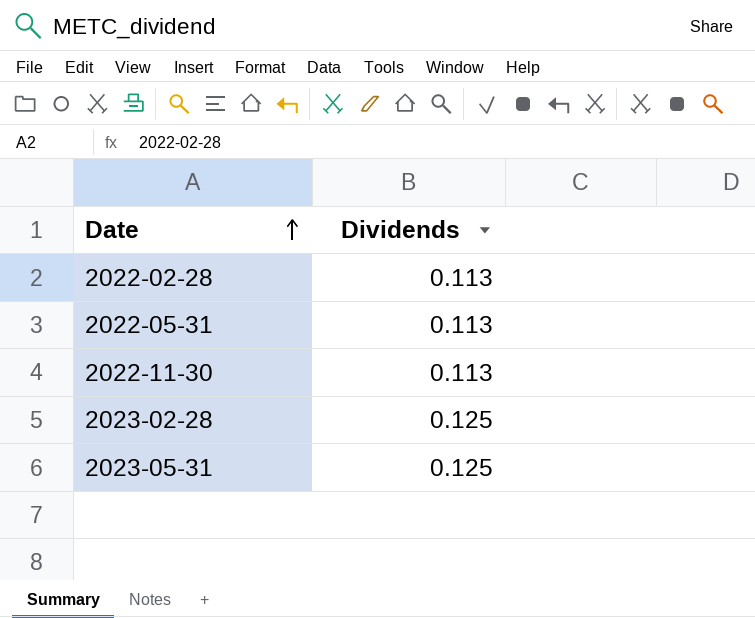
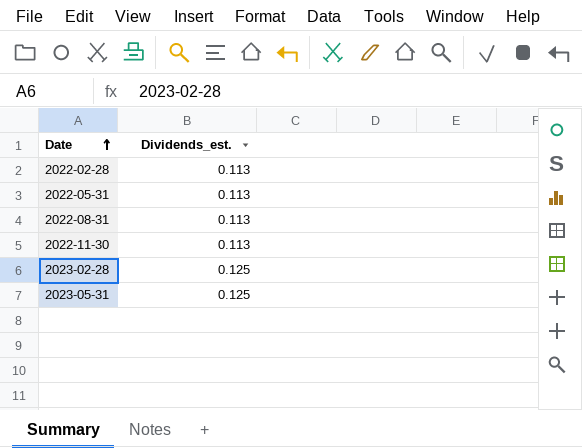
column name: Dividends -> Dividends_est.
row 2022-08-31: none -> 0.113

